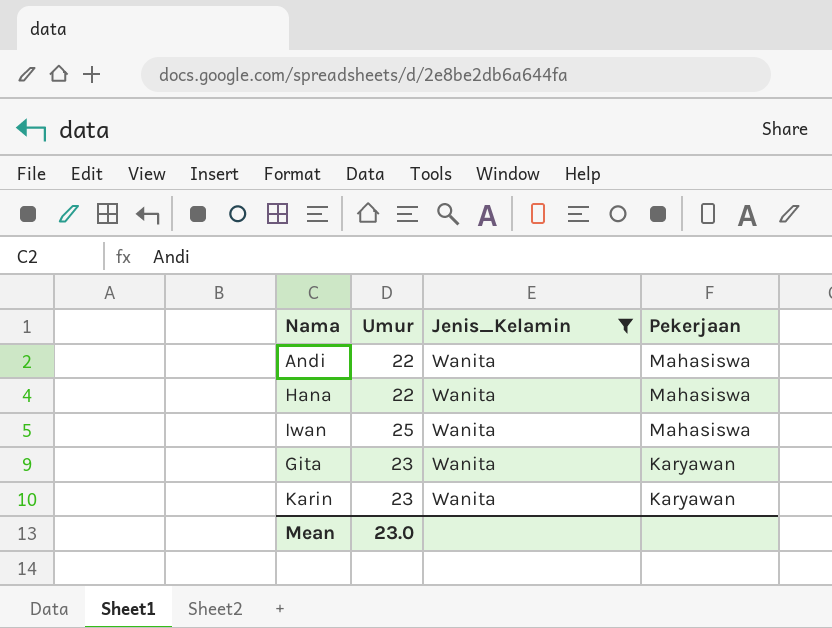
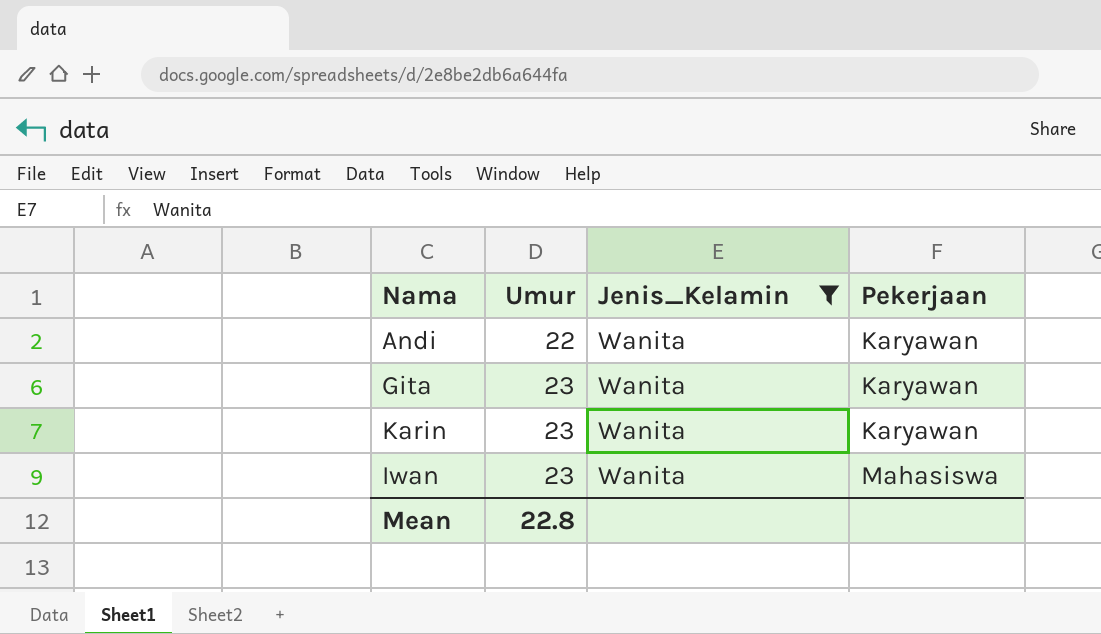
row order: Pekerjaan descending -> Umur ascending
row Hana: 22 | Wanita | Mahasiswa -> none
Andi | Pekerjaan: Mahasiswa -> Karyawan
Iwan | Umur: 25 -> 23
Mean | Umur: 23.0 -> 22.8

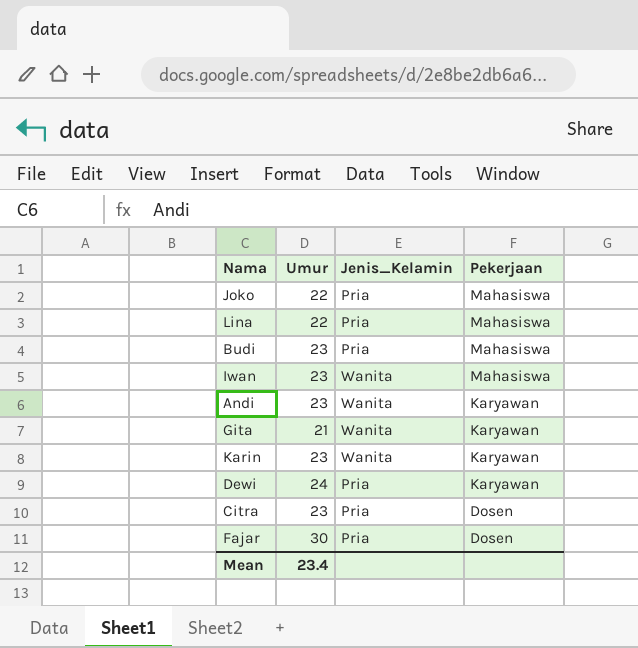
filter: Jenis_Kelamin = Wanita -> none
row order: Umur ascending -> Pekerjaan descending
Andi | Umur: 22 -> 23
Gita | Umur: 23 -> 21
Mean | Umur: 22.8 -> 23.4

